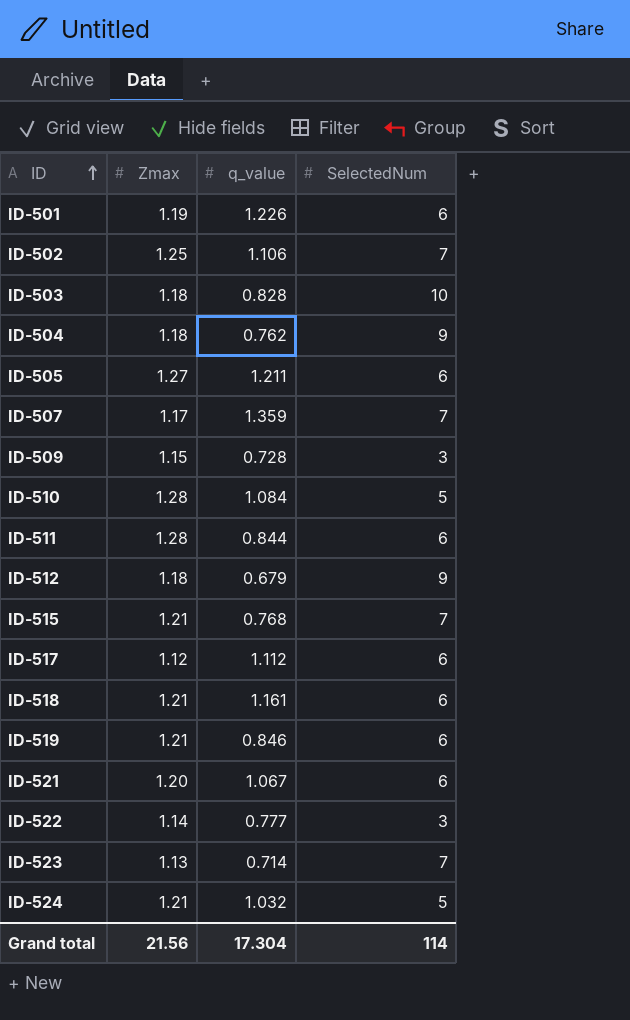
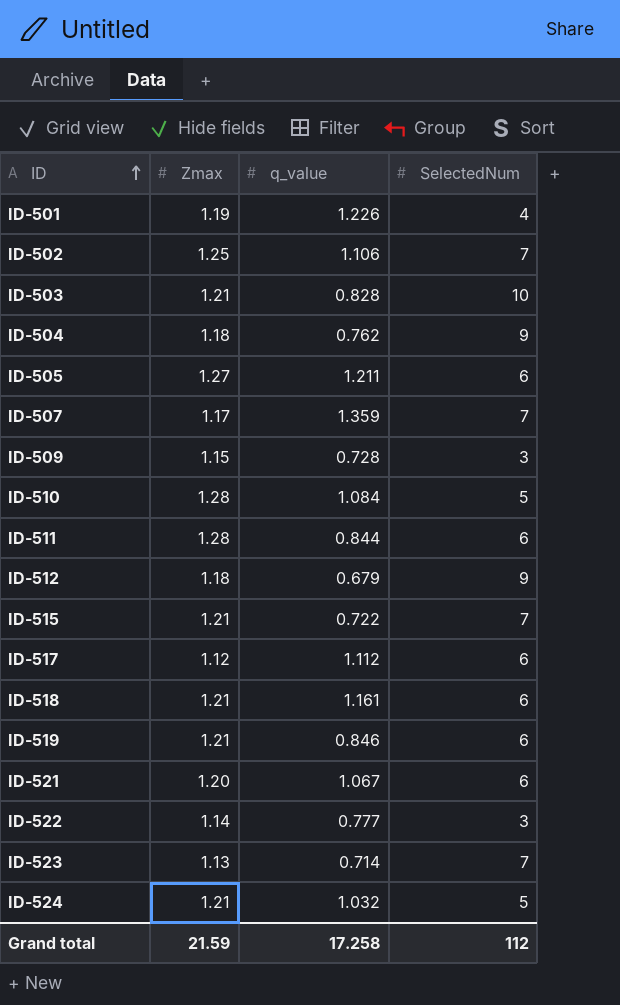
ID-501 | SelectedNum: 6 -> 4
ID-503 | Zmax: 1.18 -> 1.21
ID-515 | q_value: 0.768 -> 0.722
Grand total | Zmax: 21.56 -> 21.59
Grand total | q_value: 17.304 -> 17.258
Grand total | SelectedNum: 114 -> 112

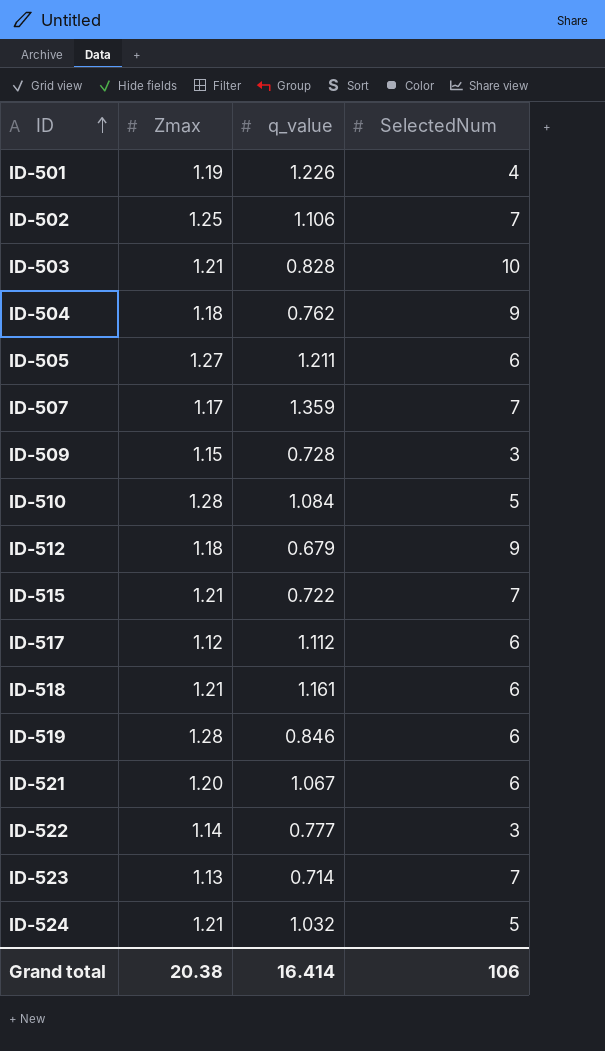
row ID-511: 1.28 | 0.844 | 6 -> none
ID-519 | Zmax: 1.21 -> 1.28
Grand total | Zmax: 21.59 -> 20.38
Grand total | q_value: 17.258 -> 16.414
Grand total | SelectedNum: 112 -> 106

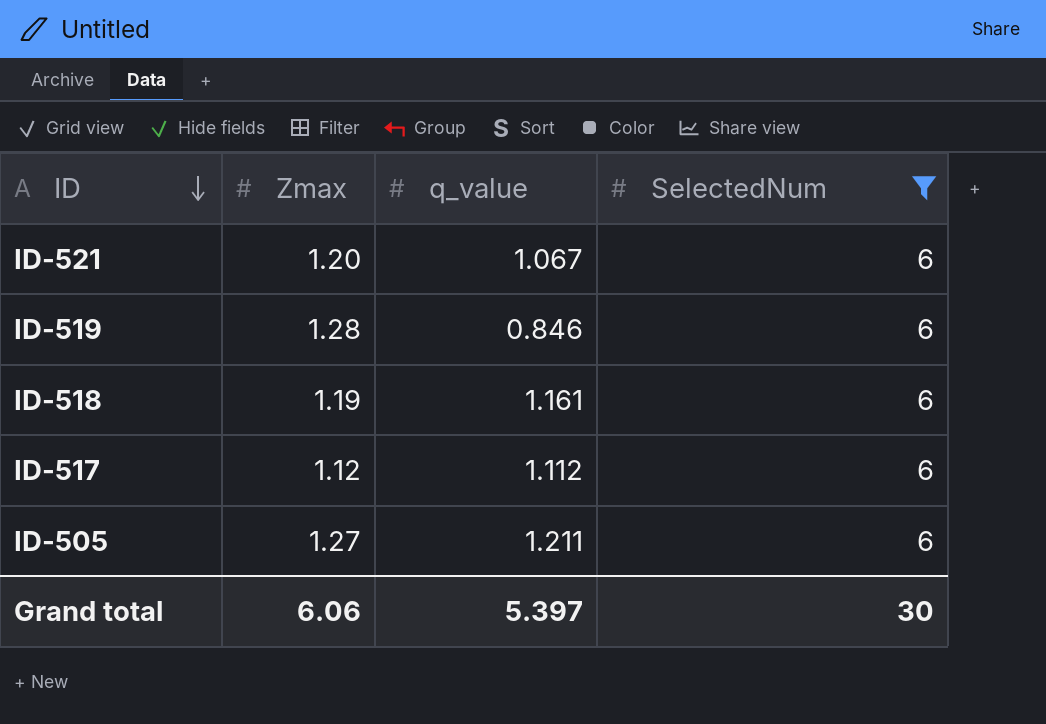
filter: none -> SelectedNum = 6
row order: ID ascending -> ID descending
ID-518 | Zmax: 1.21 -> 1.19
Grand total | Zmax: 20.38 -> 6.06
Grand total | q_value: 16.414 -> 5.397
Grand total | SelectedNum: 106 -> 30

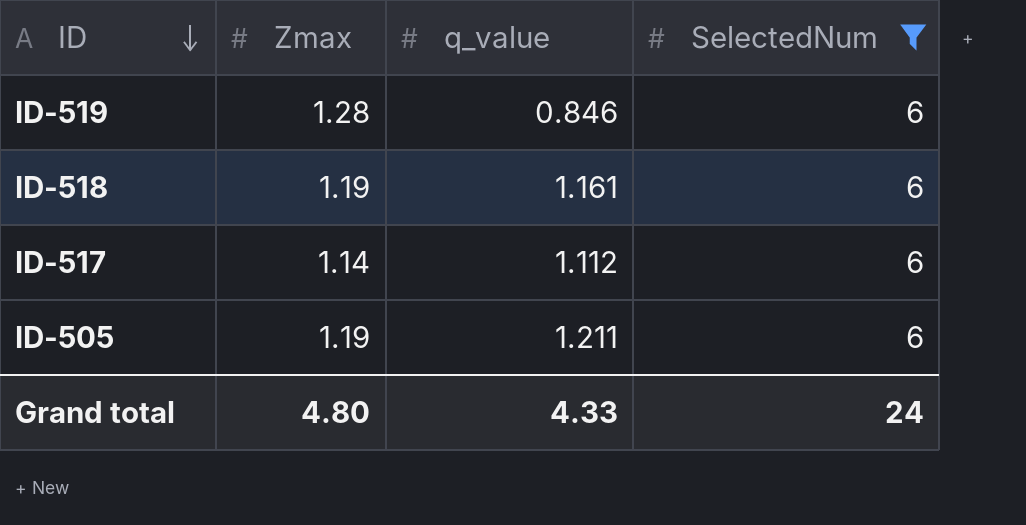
row ID-521: 1.20 | 1.067 | 6 -> none
ID-517 | Zmax: 1.12 -> 1.14
ID-505 | Zmax: 1.27 -> 1.19
Grand total | Zmax: 6.06 -> 4.80
Grand total | q_value: 5.397 -> 4.33
Grand total | SelectedNum: 30 -> 24

